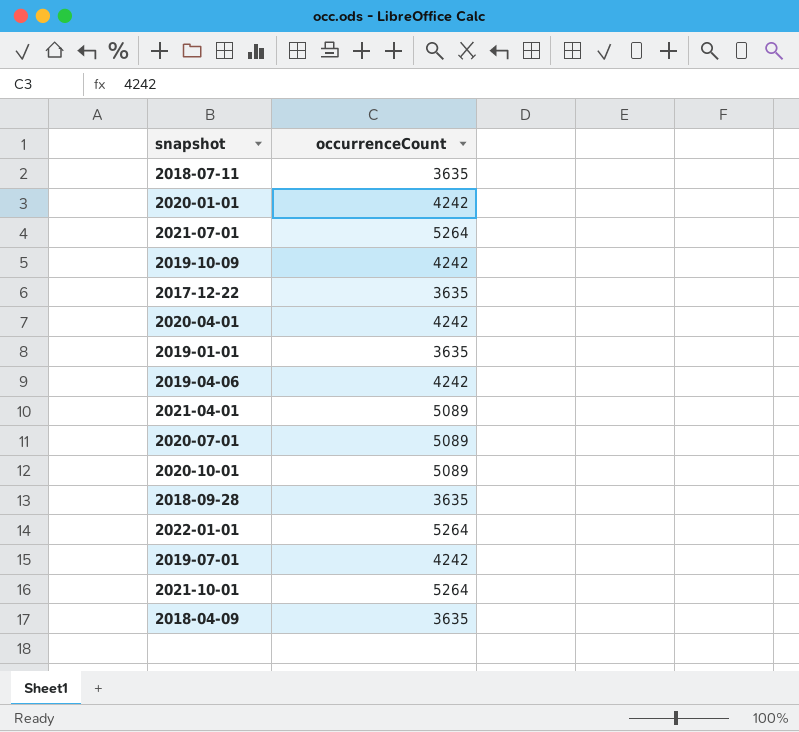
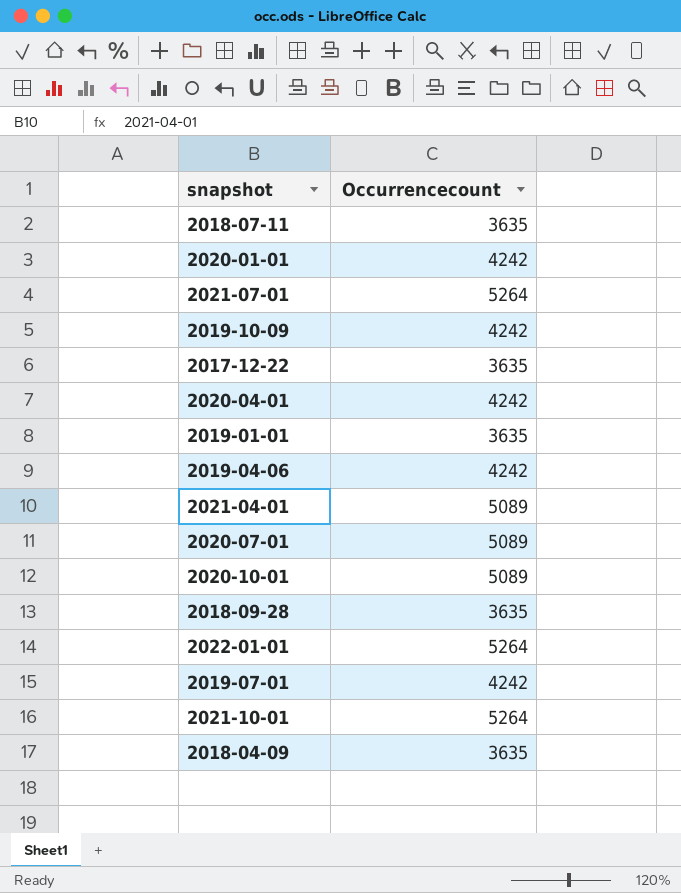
column name: occurrenceCount -> Occurrencecount

